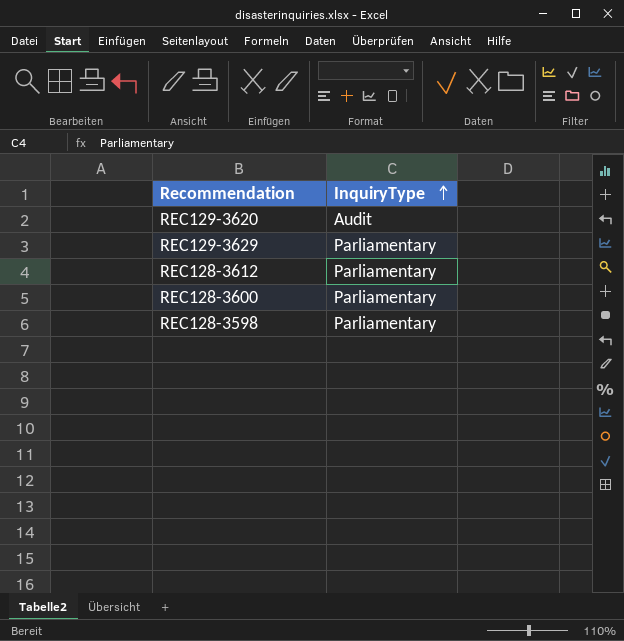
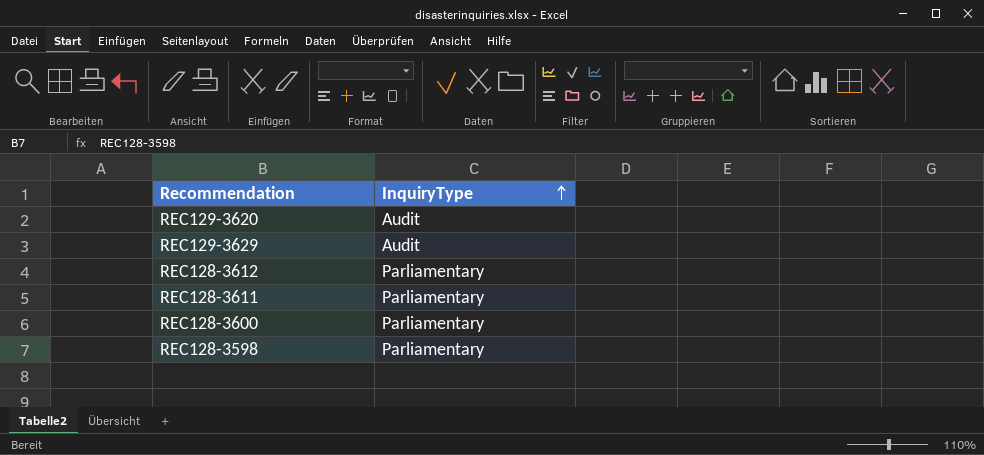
REC129-3629 | InquiryType: Parliamentary -> Audit
row REC128-3611: none -> Parliamentary

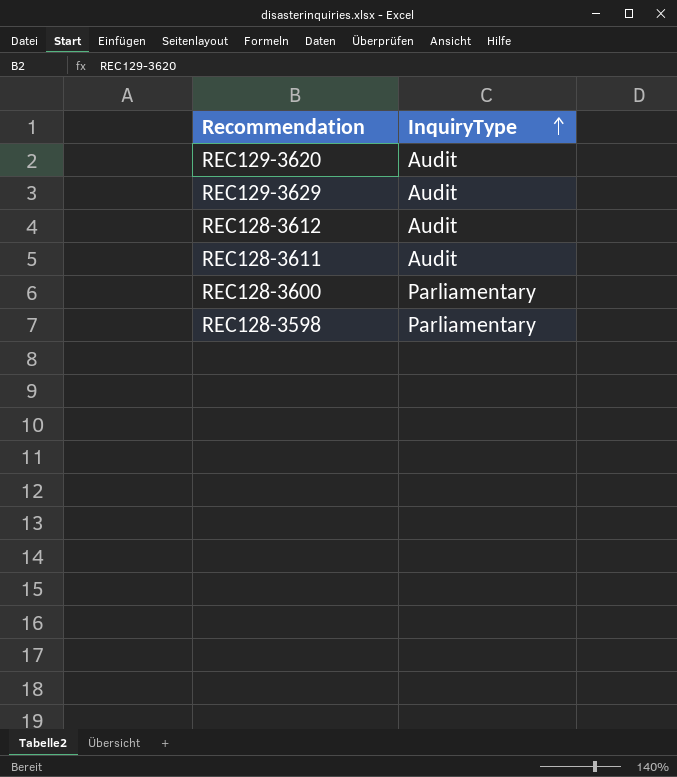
REC128-3612 | InquiryType: Parliamentary -> Audit
REC128-3611 | InquiryType: Parliamentary -> Audit

